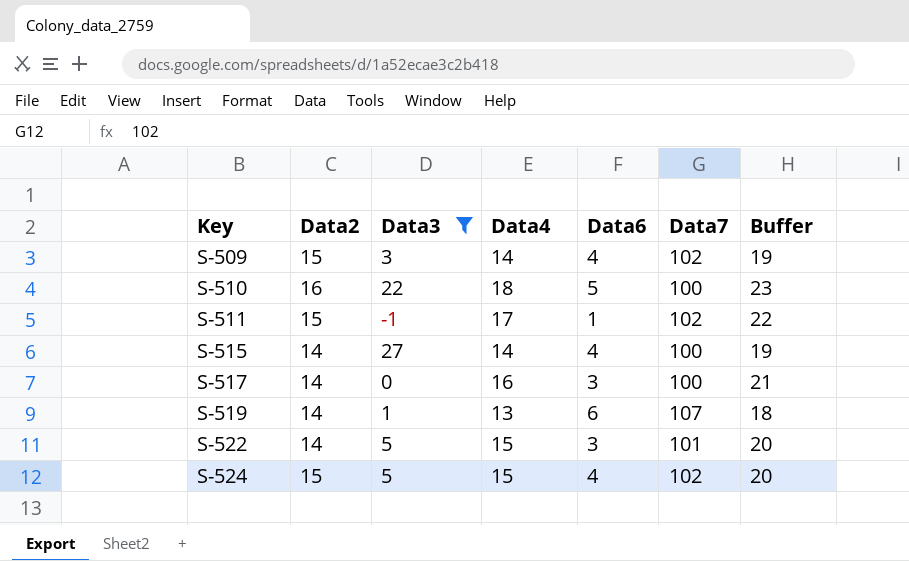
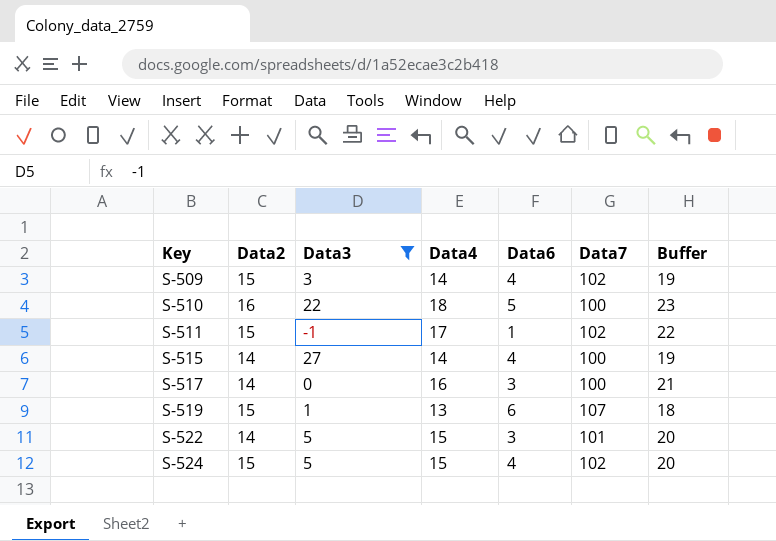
S-519 | Data2: 14 -> 15

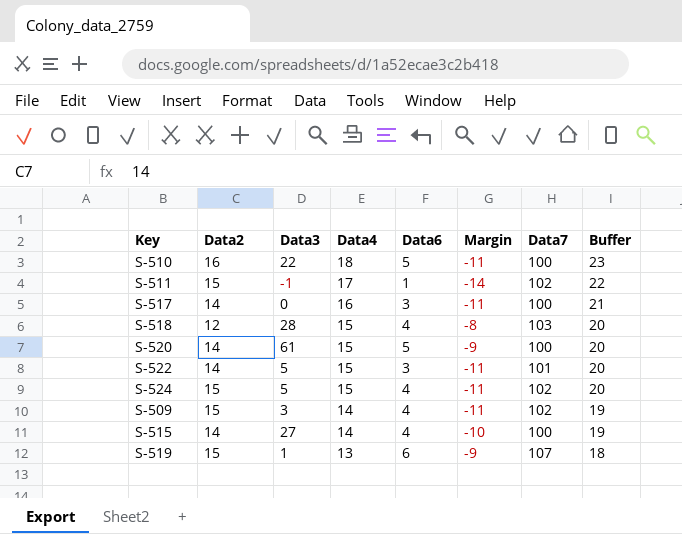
filter: Data3 <= 27 -> none
row order: Key ascending -> Data4 descending
column Margin | formula: none -> [Data6] - [Data2]

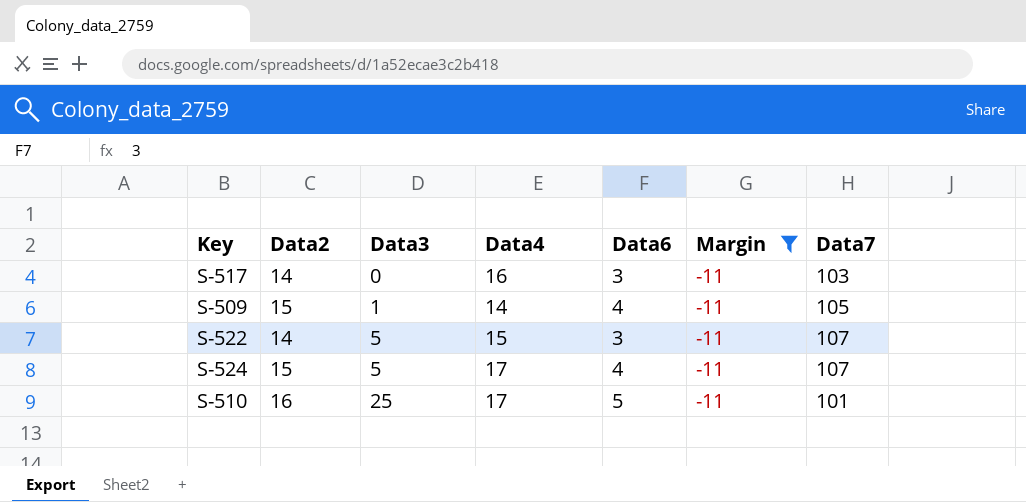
filter: none -> Margin = -11
row order: Data4 descending -> Data3 ascending
column Buffer | formula: [Data4] + 5 -> none
S-517 | Data7: 100 -> 103
S-509 | Data3: 3 -> 1
S-509 | Data7: 102 -> 105
S-522 | Data7: 101 -> 107
S-524 | Data4: 15 -> 17
S-524 | Data7: 102 -> 107
S-510 | Data3: 22 -> 25
S-510 | Data4: 18 -> 17
S-510 | Data7: 100 -> 101

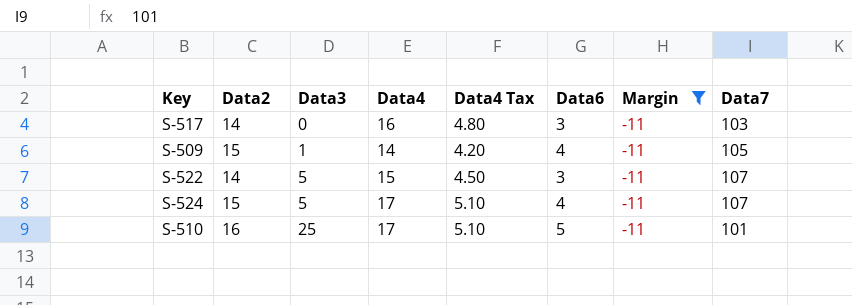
column Data4 Tax | formula: none -> [Data4] * 0.3

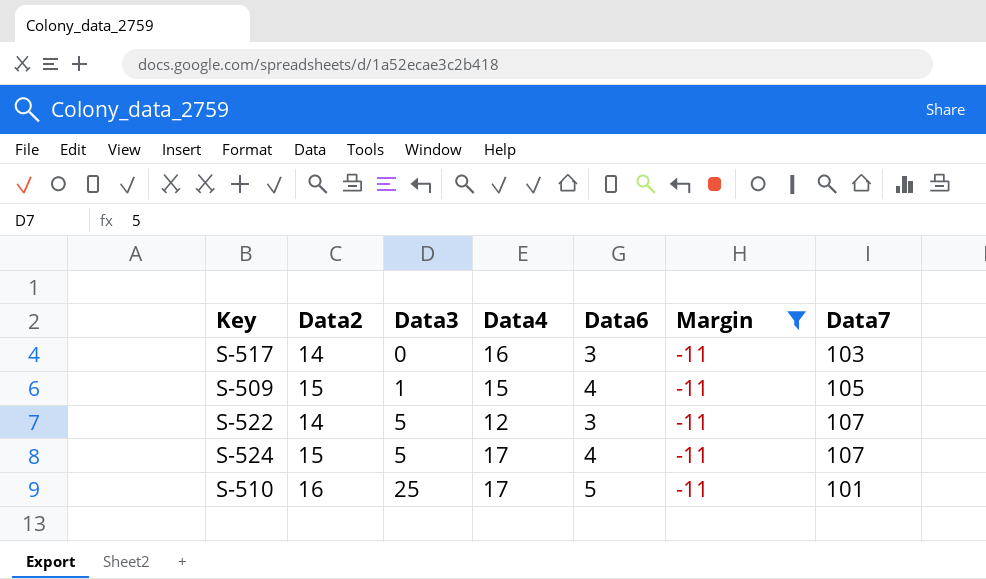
column Data4 Tax | formula: [Data4] * 0.3 -> none
S-509 | Data4: 14 -> 15
S-522 | Data4: 15 -> 12

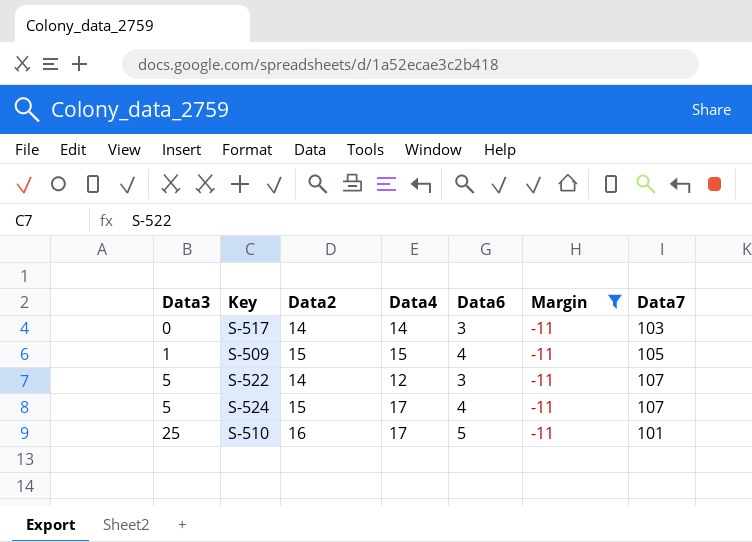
column Data3 | position: 3 -> 1
S-517 | Data4: 16 -> 14

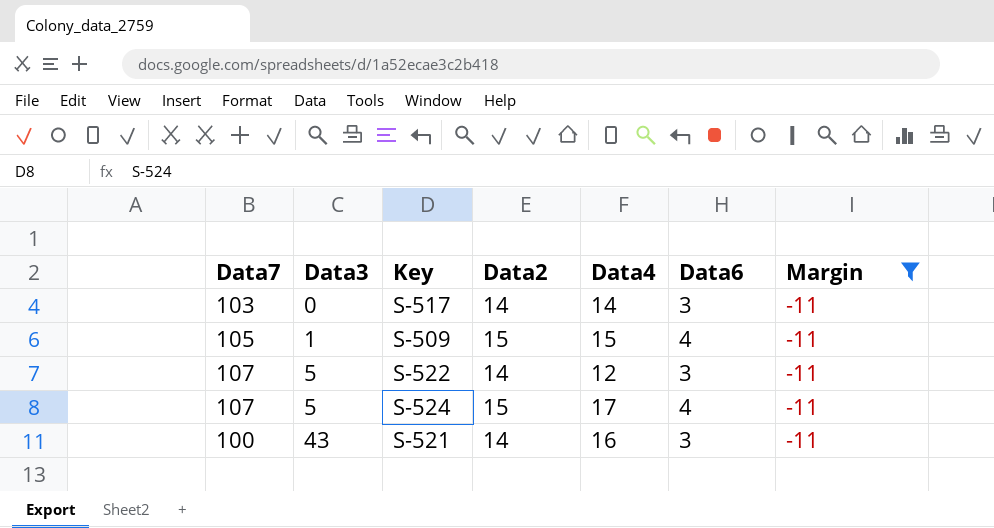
column Data7 | position: 7 -> 1
row S-510: 25 | 16 | 17 | 5 | -11 | 101 -> none
row S-521: none -> 100 | 43 | 14 | 16 | 3 | -11

